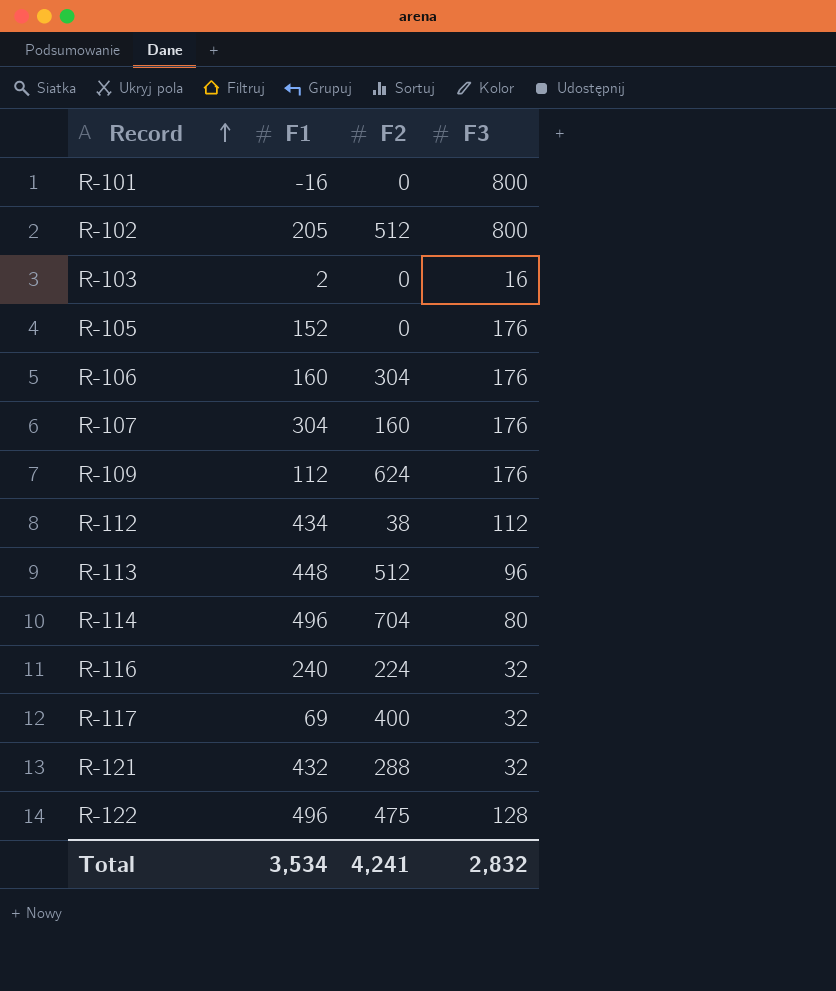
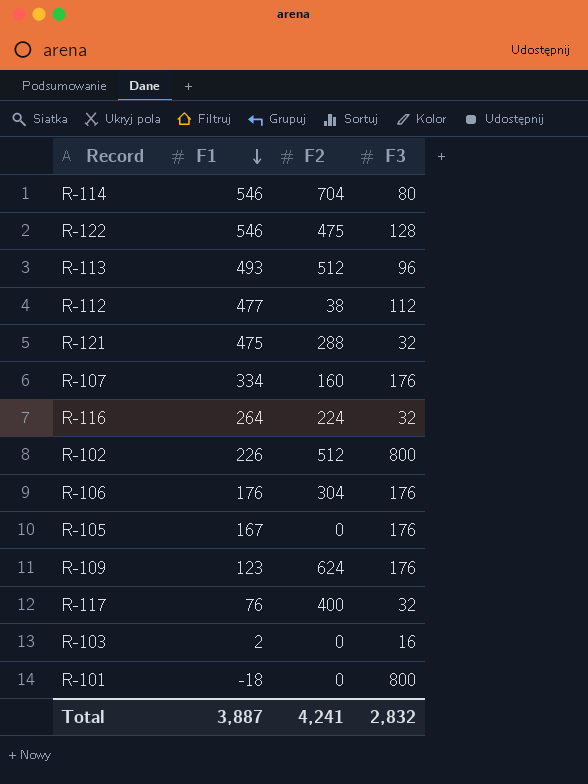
row order: Record ascending -> F1 descending
R-114 | F1: 496 -> 546
R-122 | F1: 496 -> 546
R-113 | F1: 448 -> 493
R-112 | F1: 434 -> 477
R-121 | F1: 432 -> 475
R-107 | F1: 304 -> 334
R-116 | F1: 240 -> 264
R-102 | F1: 205 -> 226
R-106 | F1: 160 -> 176
R-105 | F1: 152 -> 167
R-109 | F1: 112 -> 123
R-117 | F1: 69 -> 76
R-101 | F1: -16 -> -18
Total | F1: 3,534 -> 3,887

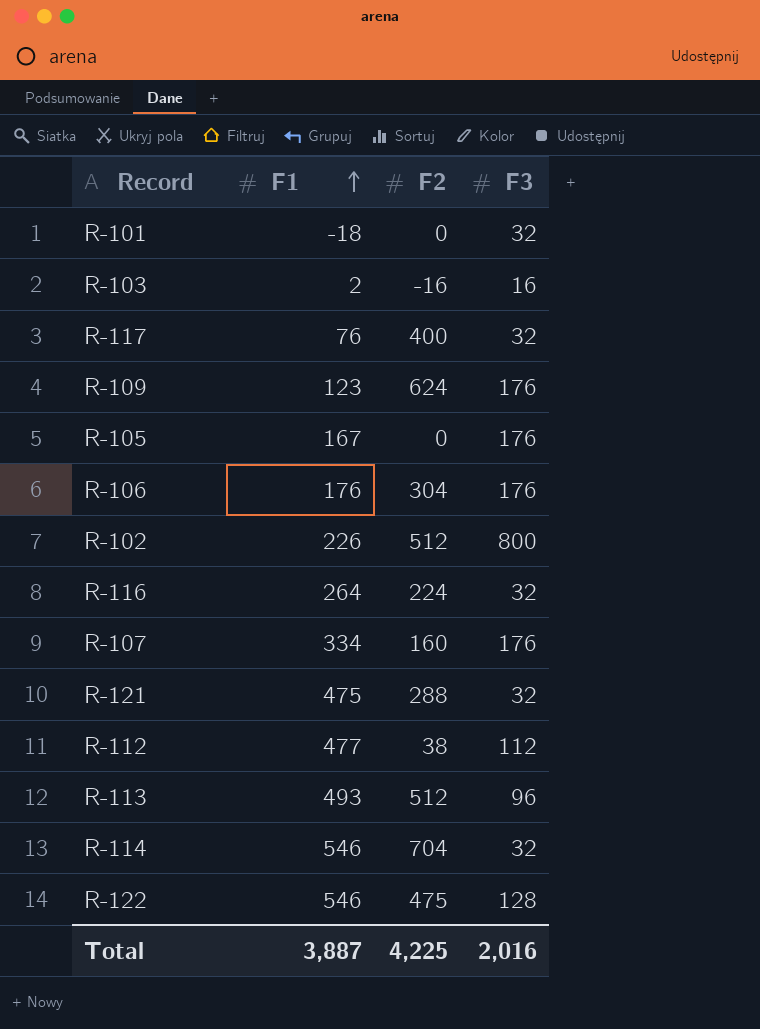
row order: F1 descending -> F1 ascending
R-101 | F3: 800 -> 32
R-103 | F2: 0 -> -16
R-114 | F3: 80 -> 32
Total | F2: 4,241 -> 4,225
Total | F3: 2,832 -> 2,016

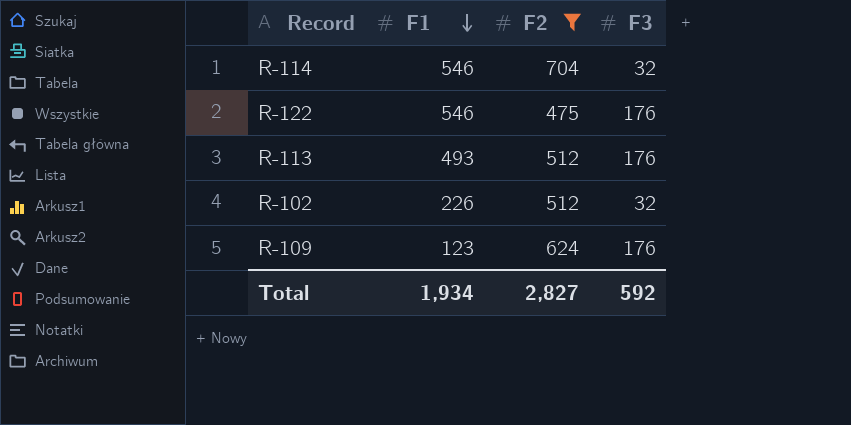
filter: none -> F2 >= 475
row order: F1 ascending -> F1 descending
R-122 | F3: 128 -> 176
R-113 | F3: 96 -> 176
R-102 | F3: 800 -> 32
Total | F1: 3,887 -> 1,934
Total | F2: 4,225 -> 2,827
Total | F3: 2,016 -> 592

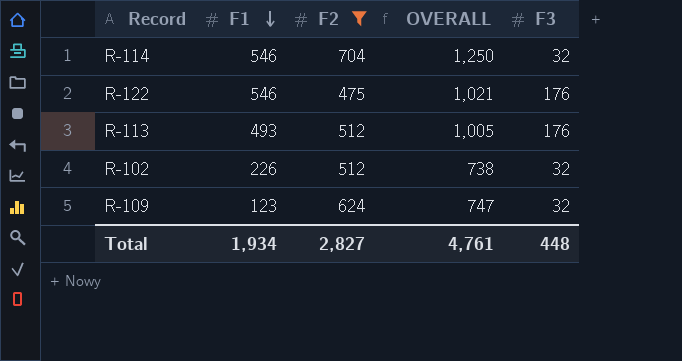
column OVERALL | formula: none -> [F1] + [F2]
R-109 | F3: 176 -> 32
Total | F3: 592 -> 448

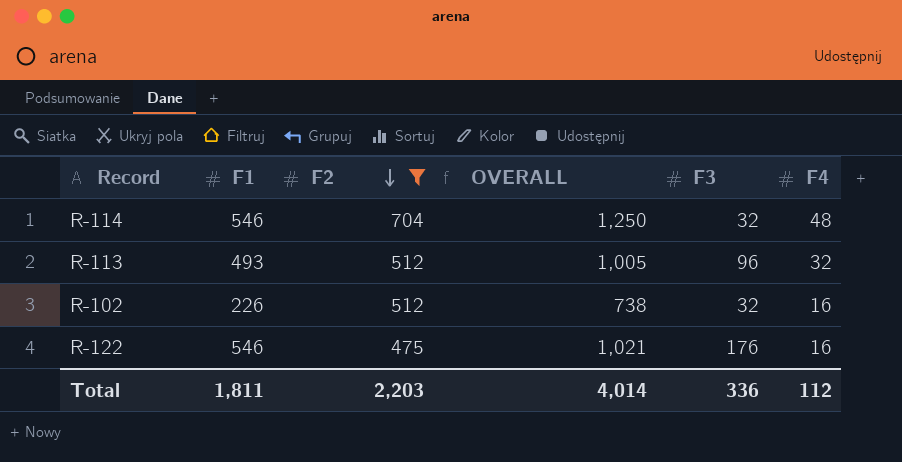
row order: F1 descending -> F2 descending
column F4 | position: none -> 6
row R-109: 123 | 624 | 747 | 32 -> none
R-113 | F3: 176 -> 96
Total | F1: 1,934 -> 1,811
Total | F2: 2,827 -> 2,203
Total | OVERALL: 4,761 -> 4,014
Total | F3: 448 -> 336

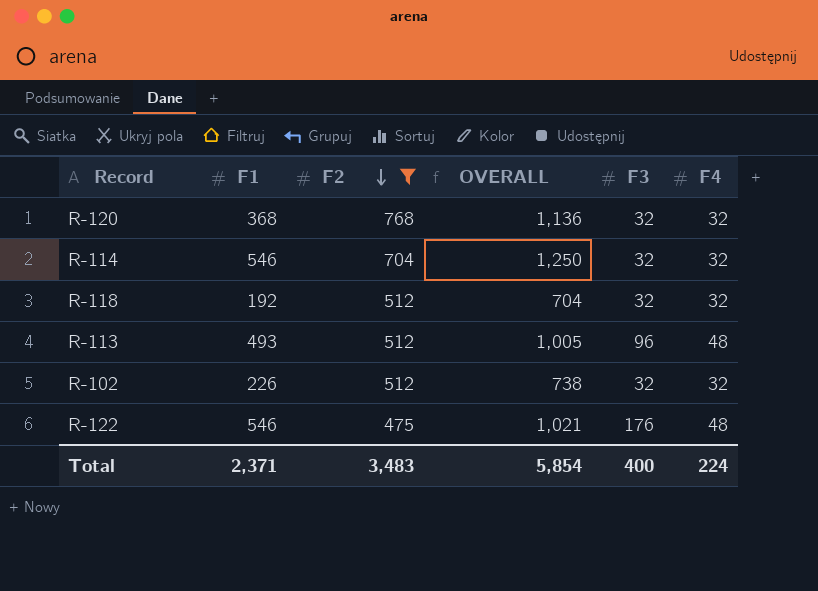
row R-120: none -> 368 | 768 | 1,136 | 32 | 32
R-114 | F4: 48 -> 32
row R-118: none -> 192 | 512 | 704 | 32 | 32
R-113 | F4: 32 -> 48
R-102 | F4: 16 -> 32
R-122 | F4: 16 -> 48
Total | F1: 1,811 -> 2,371
Total | F2: 2,203 -> 3,483
Total | OVERALL: 4,014 -> 5,854
Total | F3: 336 -> 400
Total | F4: 112 -> 224

